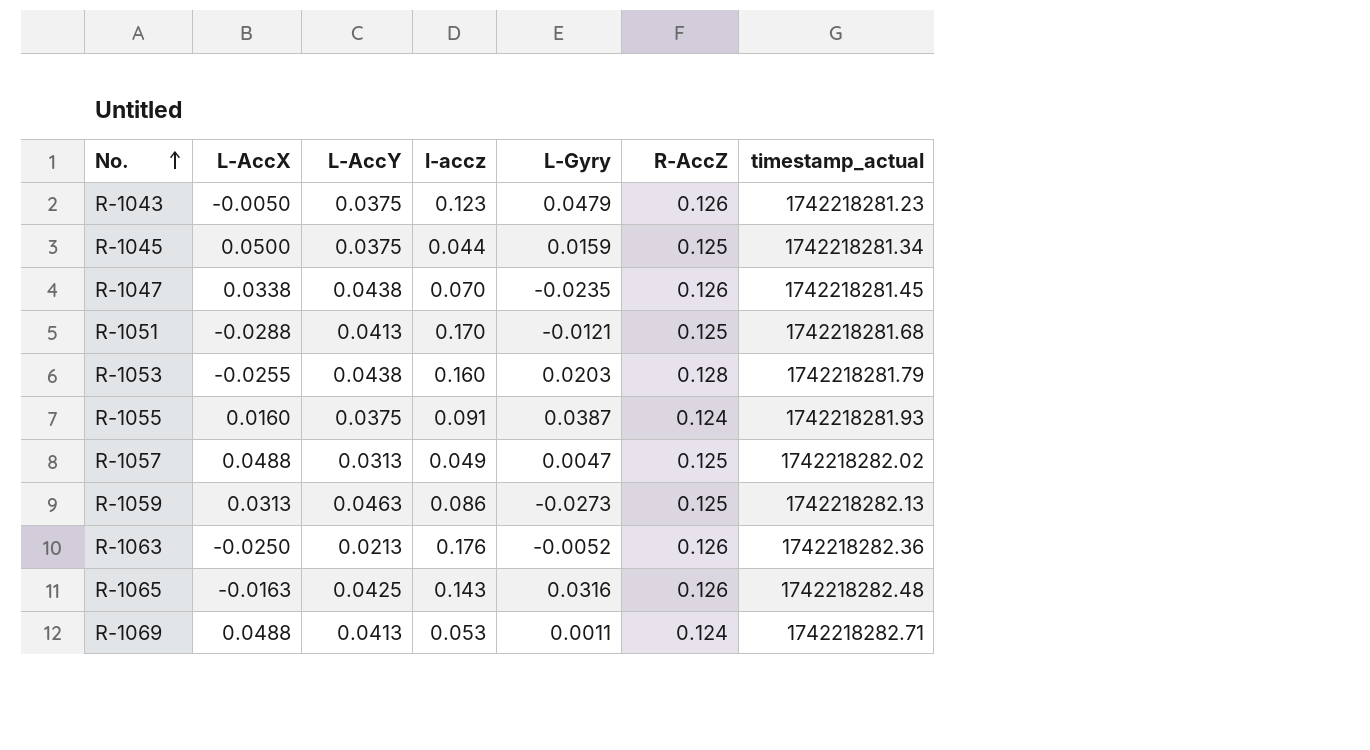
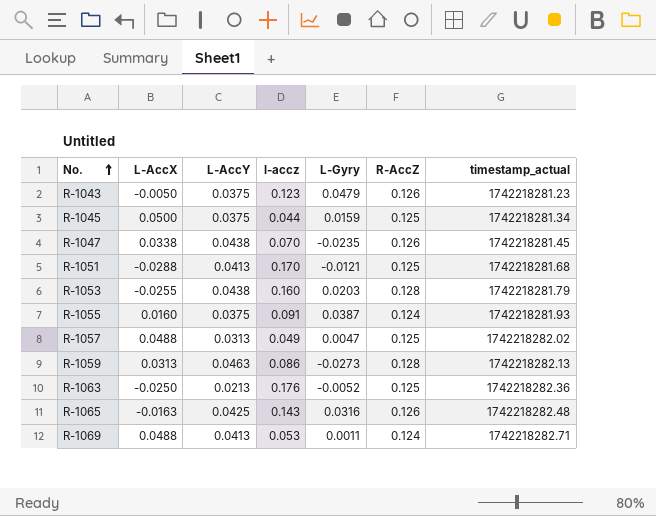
R-1059 | R-AccZ: 0.125 -> 0.128
R-1063 | R-AccZ: 0.126 -> 0.125

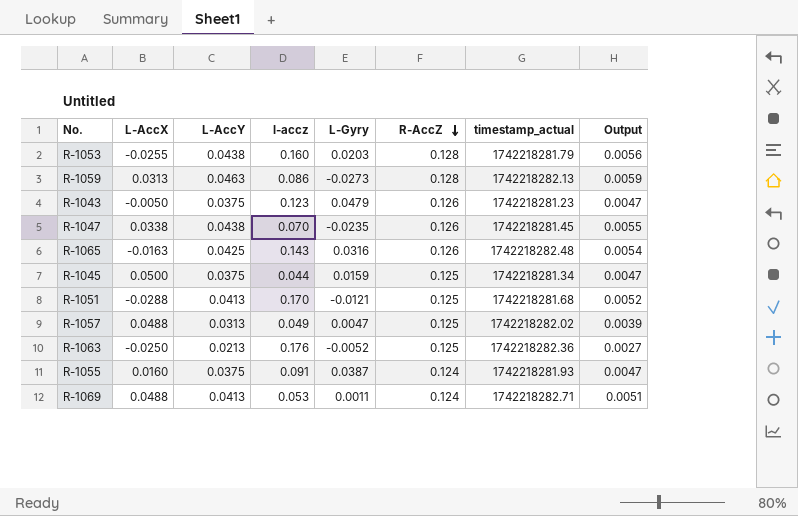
row order: No. ascending -> R-AccZ descending
column Output | formula: none -> [L-AccY] * [R-AccZ]

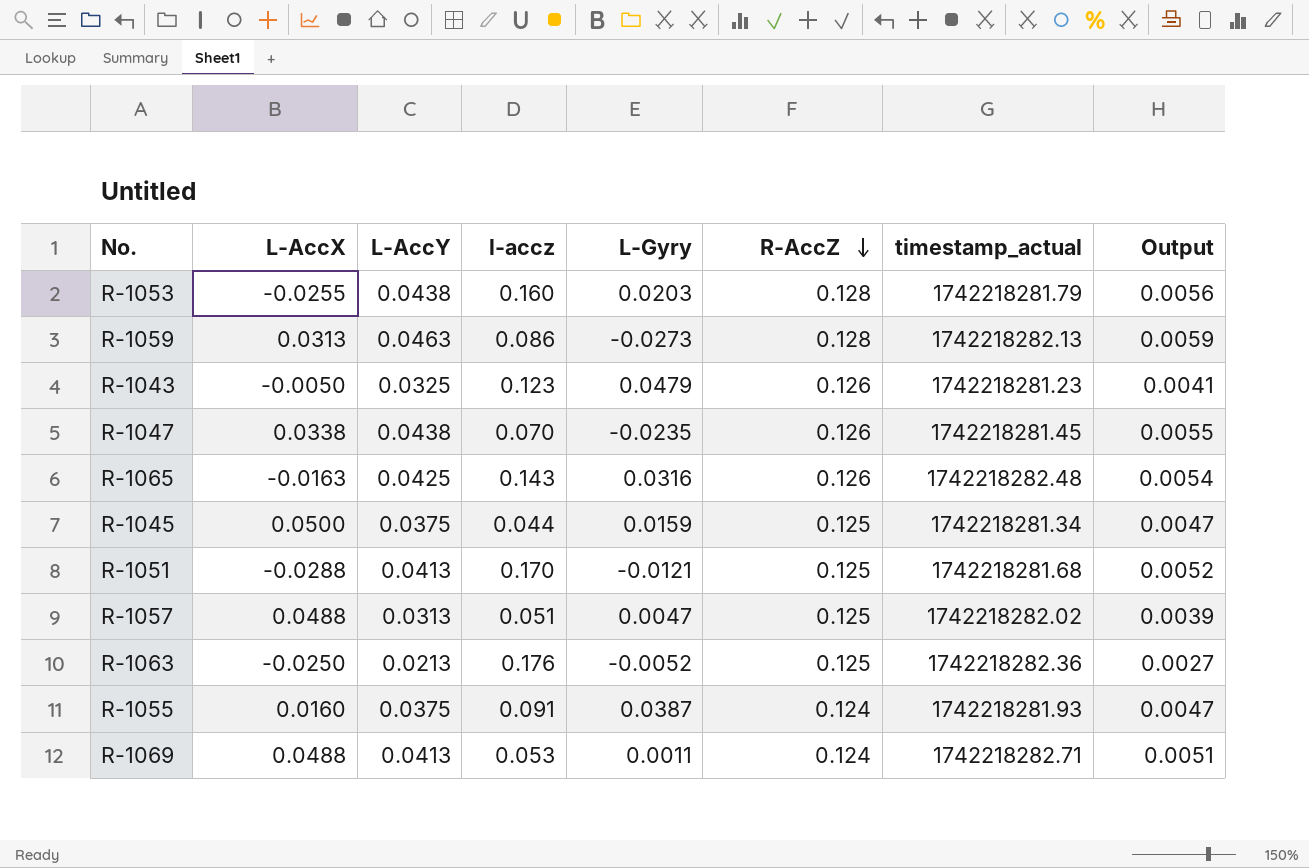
R-1043 | L-AccY: 0.0375 -> 0.0325
R-1043 | Output: 0.0047 -> 0.0041
R-1057 | l-accz: 0.049 -> 0.051

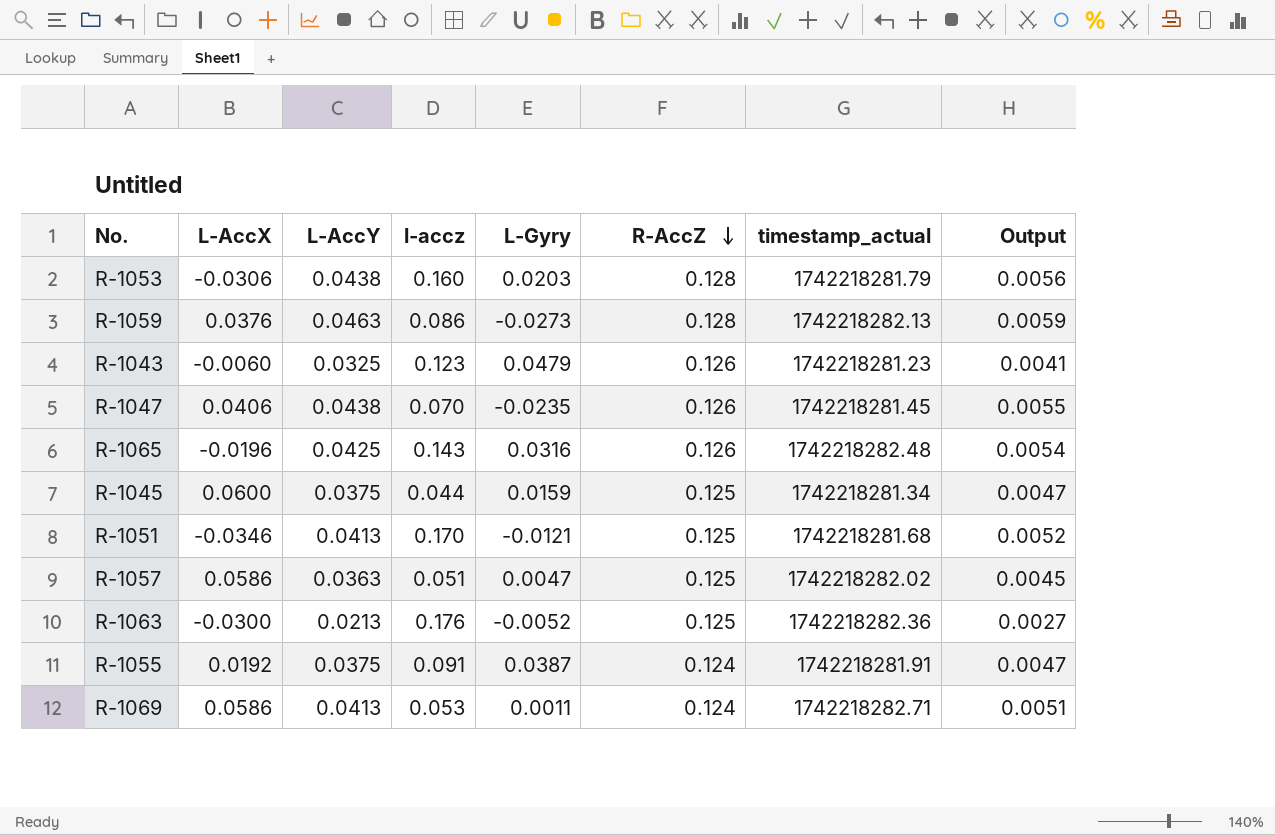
R-1053 | L-AccX: -0.0255 -> -0.0306
R-1059 | L-AccX: 0.0313 -> 0.0376
R-1043 | L-AccX: -0.0050 -> -0.0060
R-1047 | L-AccX: 0.0338 -> 0.0406
R-1065 | L-AccX: -0.0163 -> -0.0196
R-1045 | L-AccX: 0.0500 -> 0.0600
R-1051 | L-AccX: -0.0288 -> -0.0346
R-1057 | L-AccX: 0.0488 -> 0.0586
R-1057 | L-AccY: 0.0313 -> 0.0363
R-1057 | Output: 0.0039 -> 0.0045
R-1063 | L-AccX: -0.0250 -> -0.0300
R-1055 | L-AccX: 0.0160 -> 0.0192
R-1055 | timestamp_actual: 1742218281.93 -> 1742218281.91
R-1069 | L-AccX: 0.0488 -> 0.0586

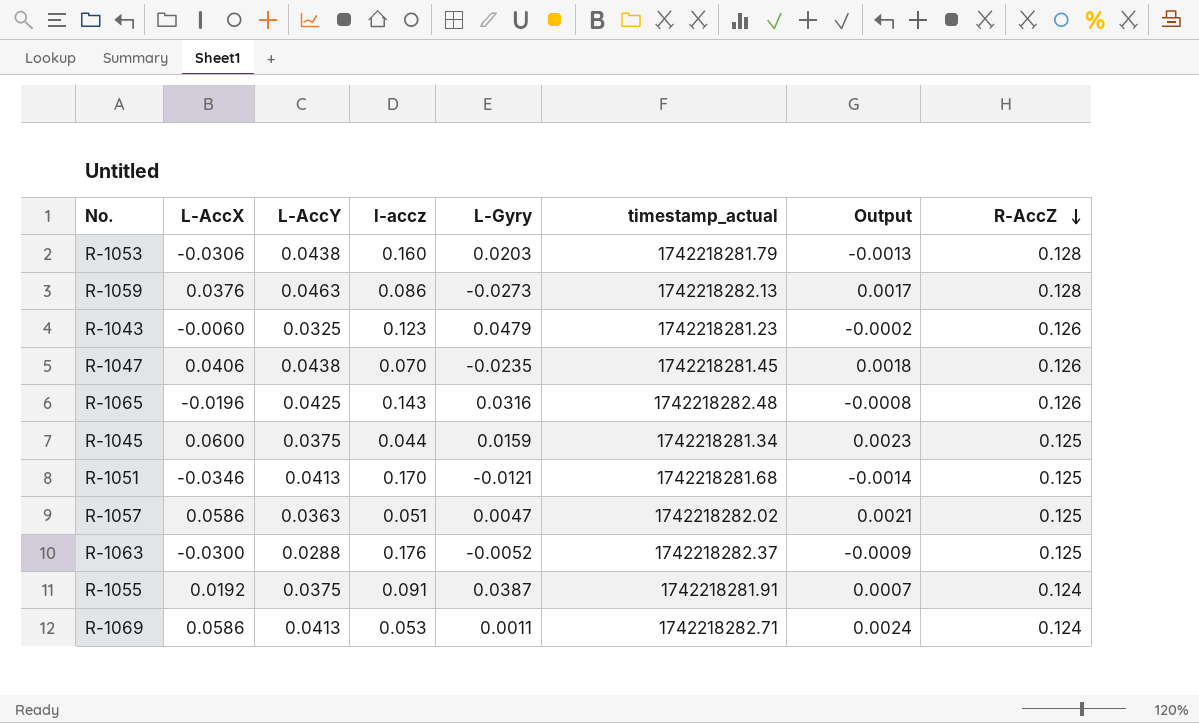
column Output | formula: [L-AccY] * [R-AccZ] -> [L-AccX] * [L-AccY]
column R-AccZ | position: 6 -> 8
R-1063 | L-AccY: 0.0213 -> 0.0288
R-1063 | timestamp_actual: 1742218282.36 -> 1742218282.37

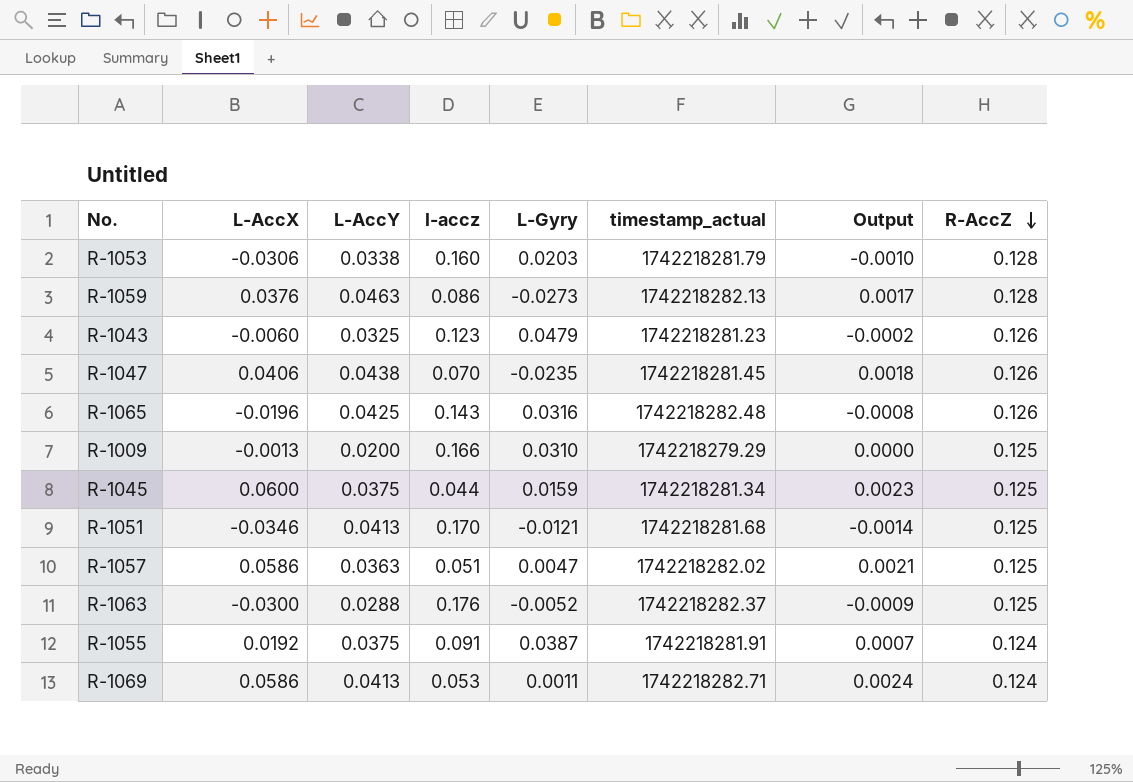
R-1053 | L-AccY: 0.0438 -> 0.0338
R-1053 | Output: -0.0013 -> -0.0010
row R-1009: none -> -0.0013 | 0.0200 | 0.166 | 0.0310 | 1742218279.29 | 0.0000 | 0.125

